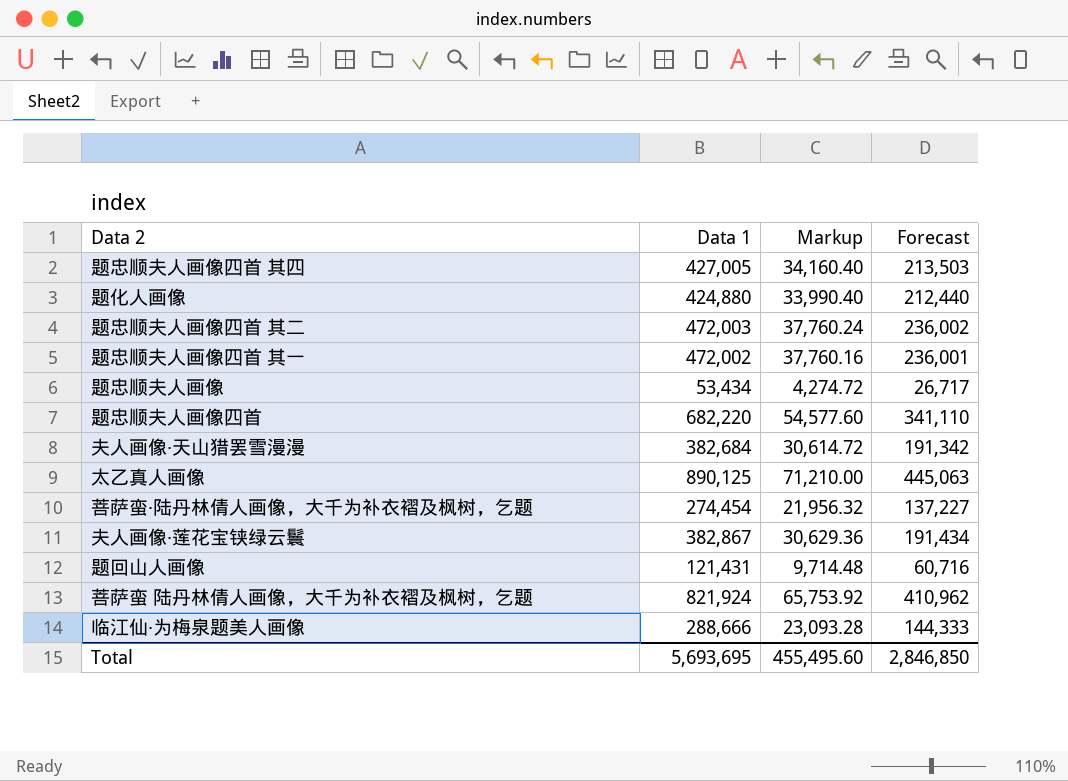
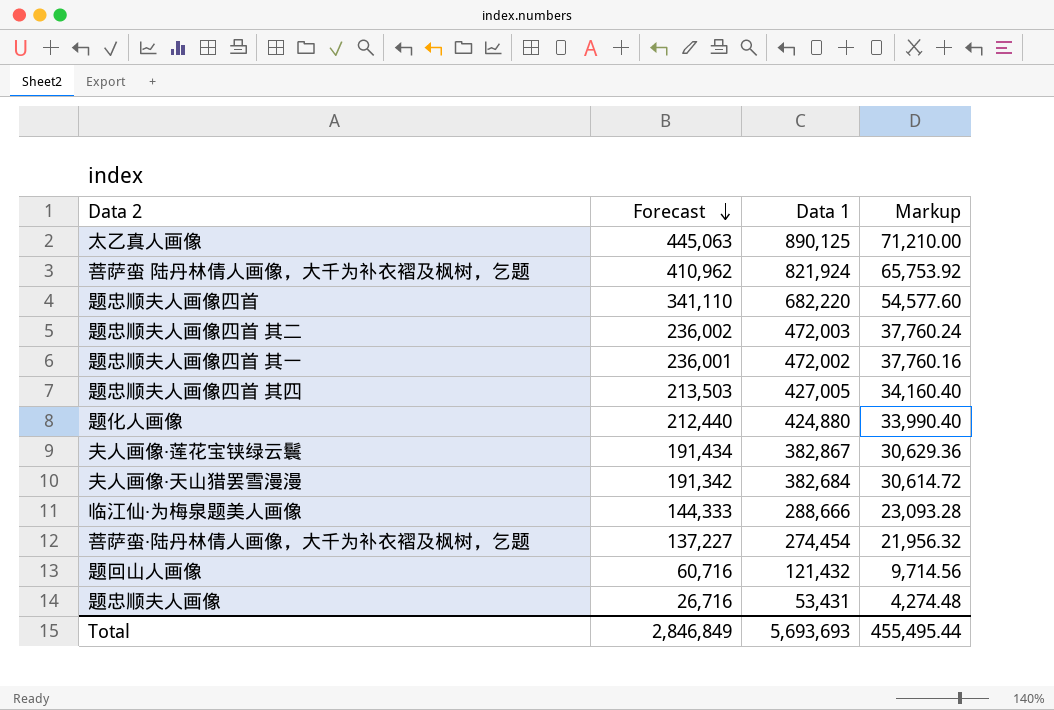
row order: none -> Forecast descending
column Forecast | position: 4 -> 2
题回山人画像 | Data 1: 121,431 -> 121,432
题回山人画像 | Markup: 9,714.48 -> 9,714.56
题忠顺夫人画像 | Forecast: 26,717 -> 26,716
题忠顺夫人画像 | Data 1: 53,434 -> 53,431
题忠顺夫人画像 | Markup: 4,274.72 -> 4,274.48
Total | Forecast: 2,846,850 -> 2,846,849
Total | Data 1: 5,693,695 -> 5,693,693
Total | Markup: 455,495.60 -> 455,495.44

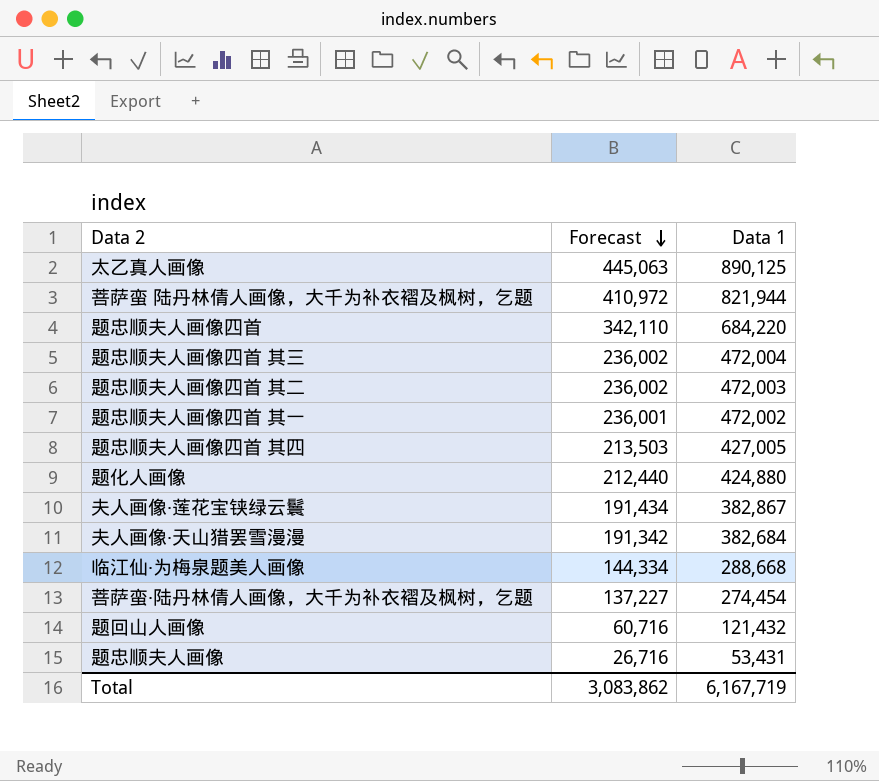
column Markup | formula: [Data 1] * 0.08 -> none
菩萨蛮 陆丹林倩人画像，大千为补衣褶及枫树，乞题 | Forecast: 410,962 -> 410,972
菩萨蛮 陆丹林倩人画像，大千为补衣褶及枫树，乞题 | Data 1: 821,924 -> 821,944
题忠顺夫人画像四首 | Forecast: 341,110 -> 342,110
题忠顺夫人画像四首 | Data 1: 682,220 -> 684,220
row 题忠顺夫人画像四首 其三: none -> 236,002 | 472,004
临江仙·为梅泉题美人画像 | Forecast: 144,333 -> 144,334
临江仙·为梅泉题美人画像 | Data 1: 288,666 -> 288,668
Total | Forecast: 2,846,849 -> 3,083,862
Total | Data 1: 5,693,693 -> 6,167,719

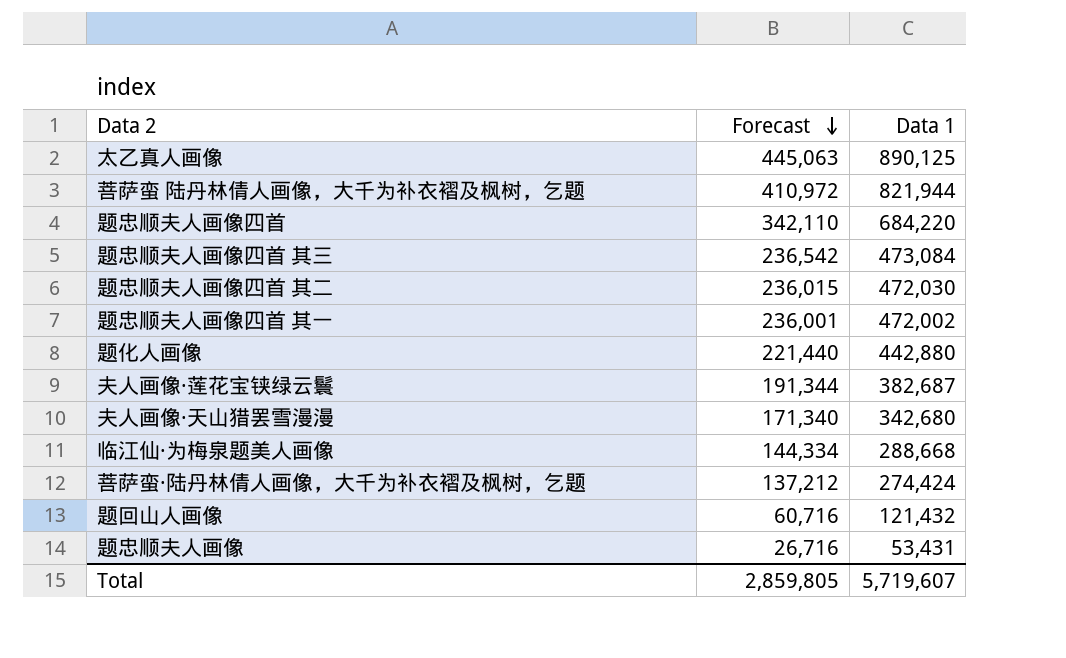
row 题忠顺夫人画像四首 其四: 213,503 | 427,005 -> none
题忠顺夫人画像四首 其三 | Forecast: 236,002 -> 236,542
题忠顺夫人画像四首 其三 | Data 1: 472,004 -> 473,084
题忠顺夫人画像四首 其二 | Forecast: 236,002 -> 236,015
题忠顺夫人画像四首 其二 | Data 1: 472,003 -> 472,030
题化人画像 | Forecast: 212,440 -> 221,440
题化人画像 | Data 1: 424,880 -> 442,880
夫人画像·莲花宝铗绿云鬟 | Forecast: 191,434 -> 191,344
夫人画像·莲花宝铗绿云鬟 | Data 1: 382,867 -> 382,687
夫人画像·天山猎罢雪漫漫 | Forecast: 191,342 -> 171,340
夫人画像·天山猎罢雪漫漫 | Data 1: 382,684 -> 342,680
菩萨蛮·陆丹林倩人画像，大千为补衣褶及枫树，乞题 | Forecast: 137,227 -> 137,212
菩萨蛮·陆丹林倩人画像，大千为补衣褶及枫树，乞题 | Data 1: 274,454 -> 274,424
Total | Forecast: 3,083,862 -> 2,859,805
Total | Data 1: 6,167,719 -> 5,719,607

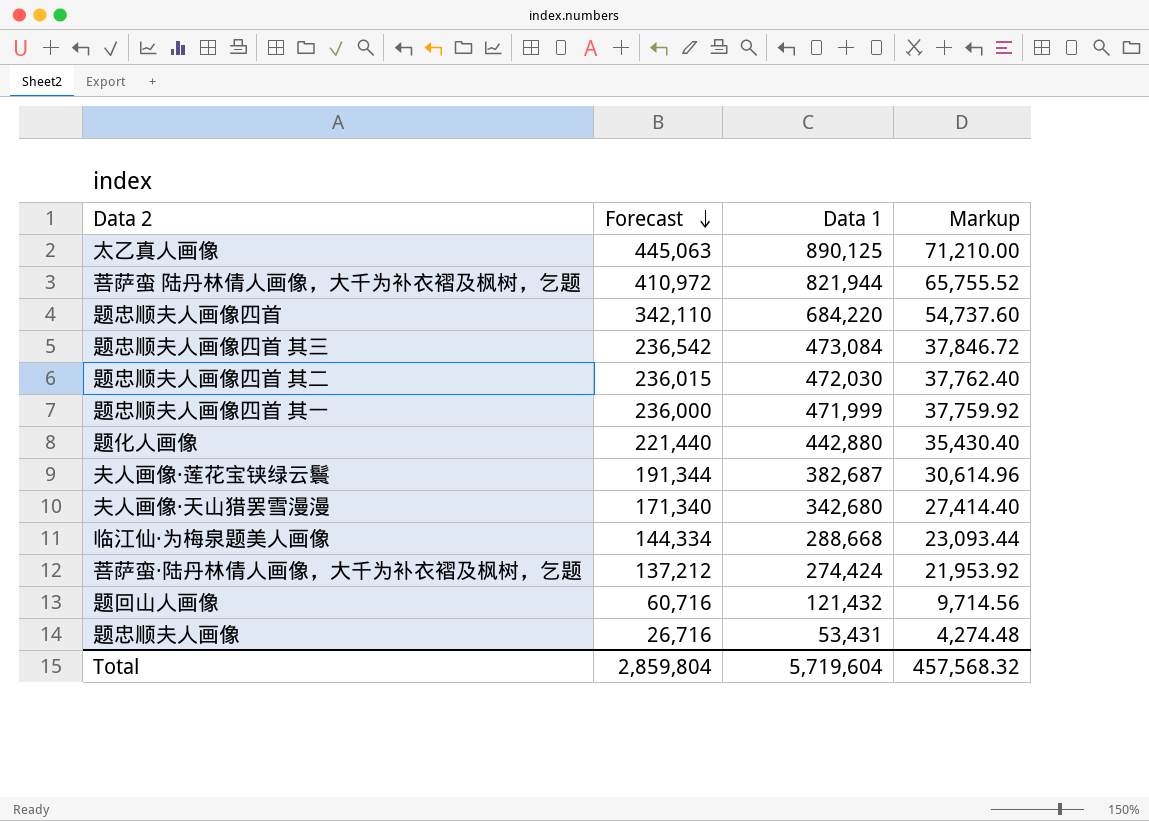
column Markup | formula: none -> [Data 1] * 0.08
题忠顺夫人画像四首 其一 | Forecast: 236,001 -> 236,000
题忠顺夫人画像四首 其一 | Data 1: 472,002 -> 471,999
Total | Forecast: 2,859,805 -> 2,859,804
Total | Data 1: 5,719,607 -> 5,719,604

